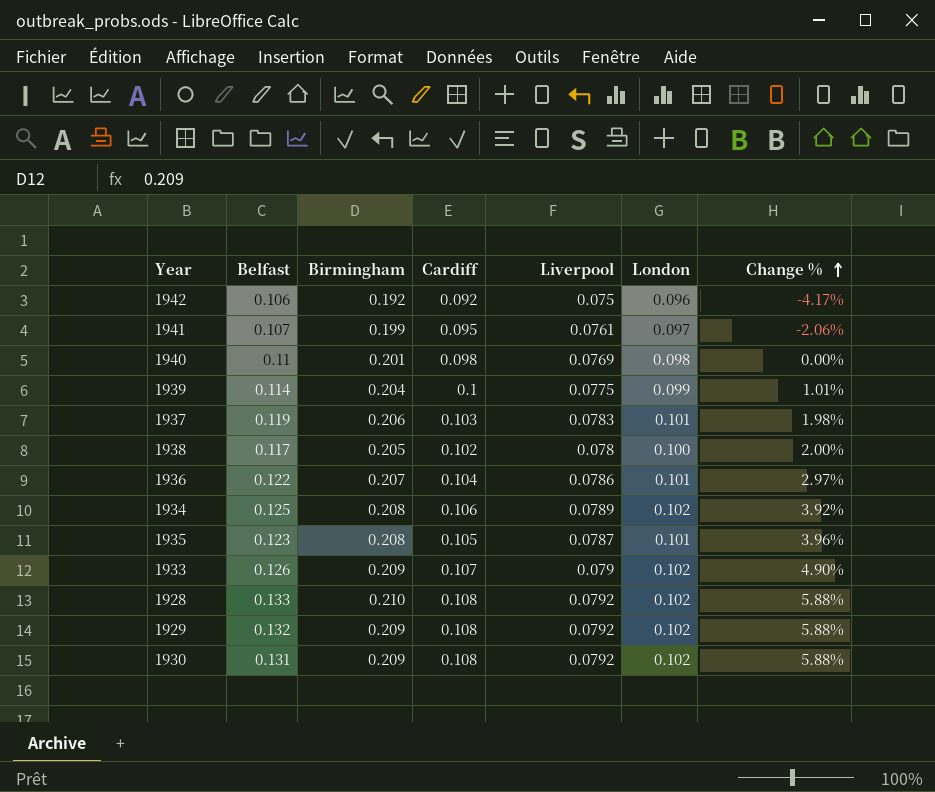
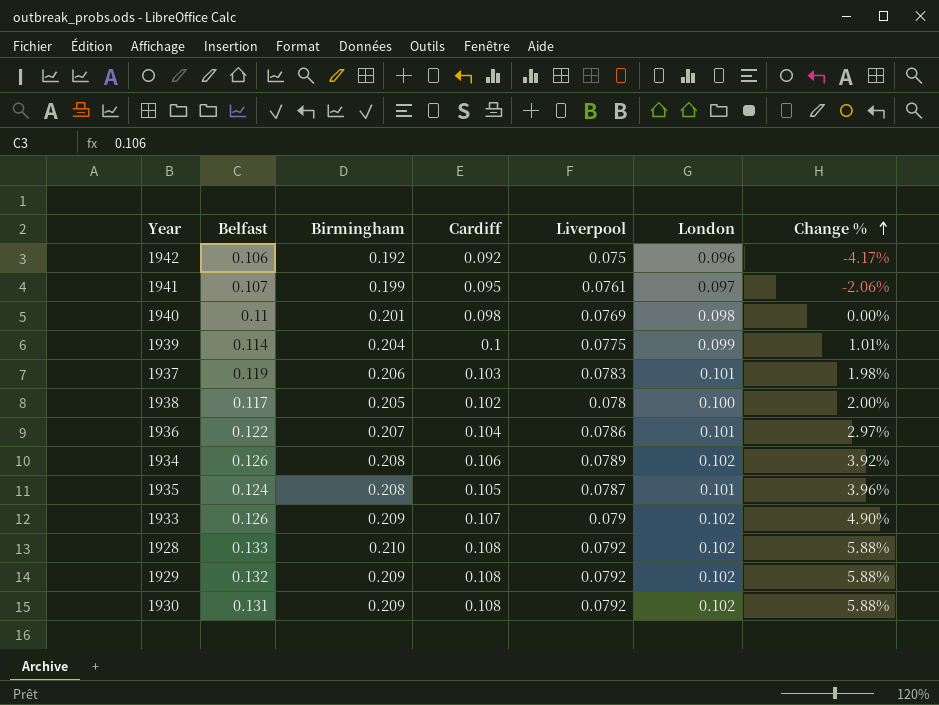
1934 | Belfast: 0.125 -> 0.126
1935 | Belfast: 0.123 -> 0.124

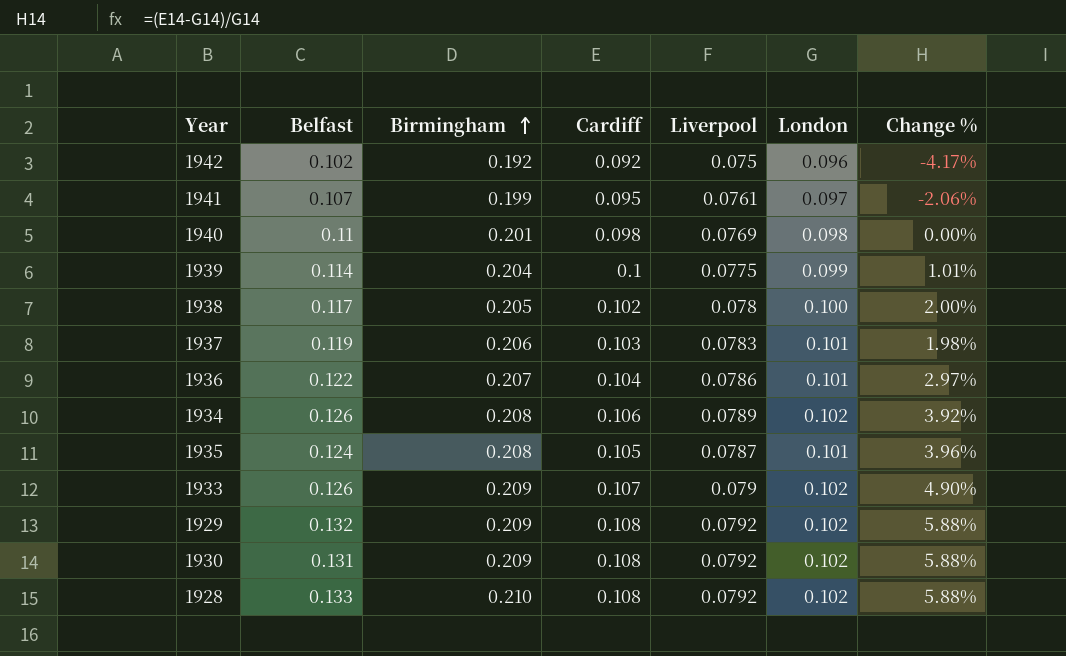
row order: Change % ascending -> Birmingham ascending
1942 | Belfast: 0.106 -> 0.102

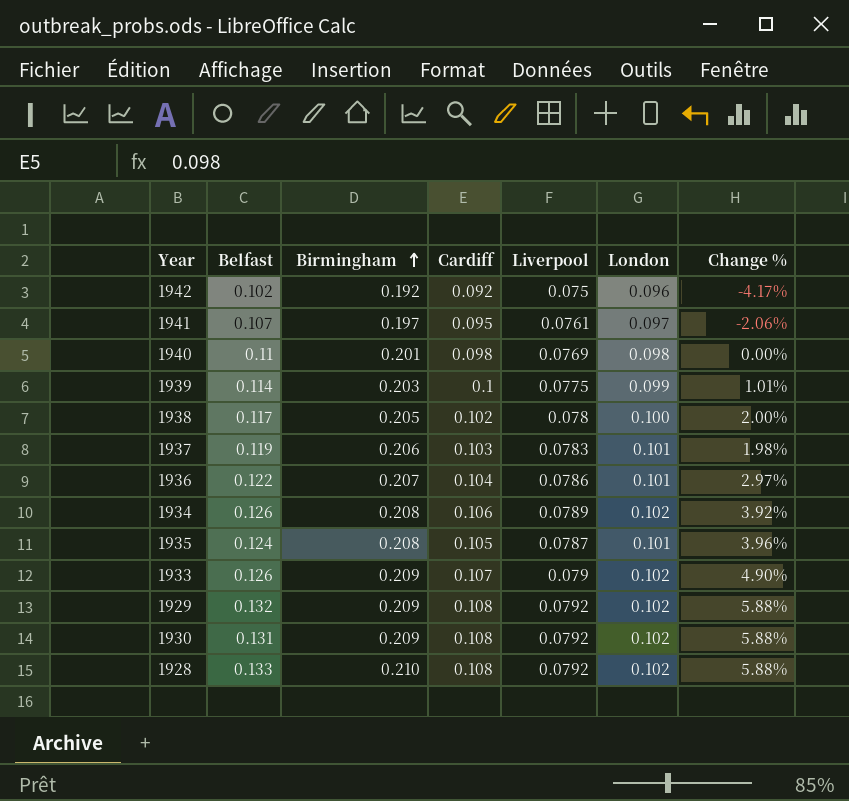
1941 | Birmingham: 0.199 -> 0.197
1939 | Birmingham: 0.204 -> 0.203

